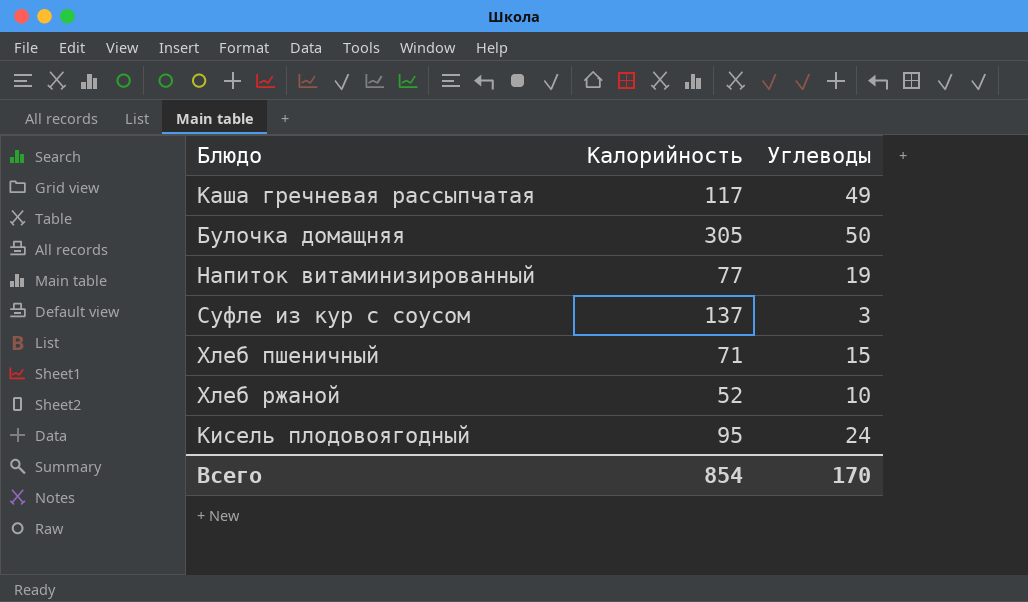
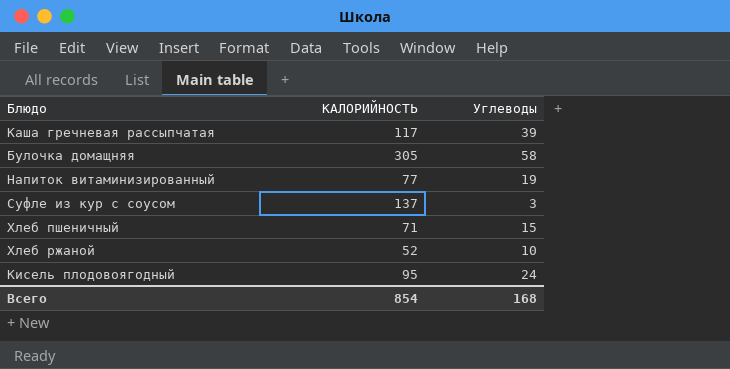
column name: Калорийность -> КАЛОРИЙНОСТЬ
Каша гречневая рассыпчатая | Углеводы: 49 -> 39
Булочка домащняя | Углеводы: 50 -> 58
Всего | Углеводы: 170 -> 168

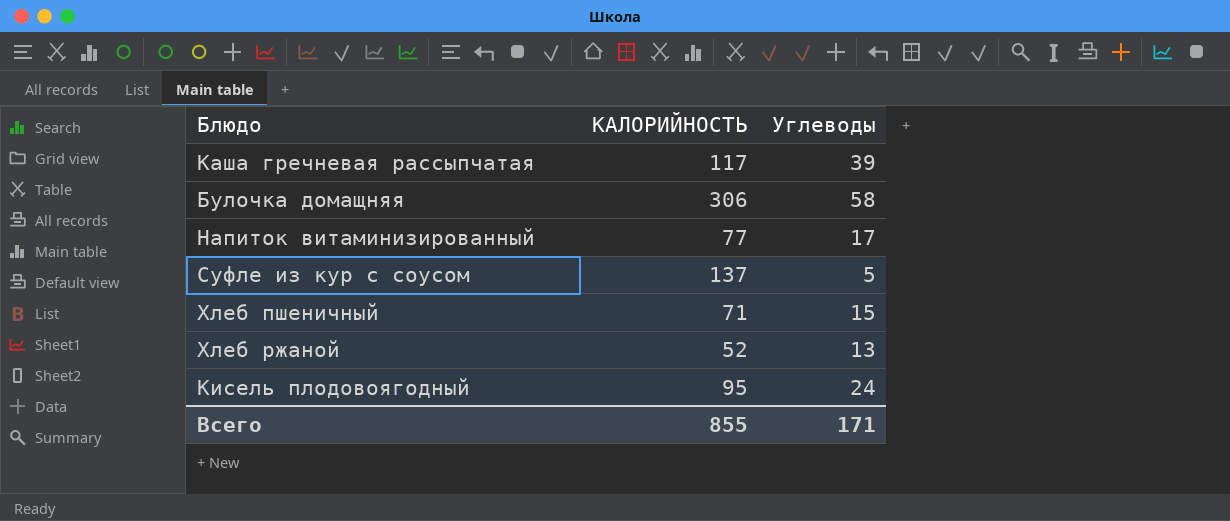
Булочка домащняя | КАЛОРИЙНОСТЬ: 305 -> 306
Напиток витаминизированный | Углеводы: 19 -> 17
Суфле из кур с соусом | Углеводы: 3 -> 5
Хлеб ржаной | Углеводы: 10 -> 13
Всего | КАЛОРИЙНОСТЬ: 854 -> 855
Всего | Углеводы: 168 -> 171

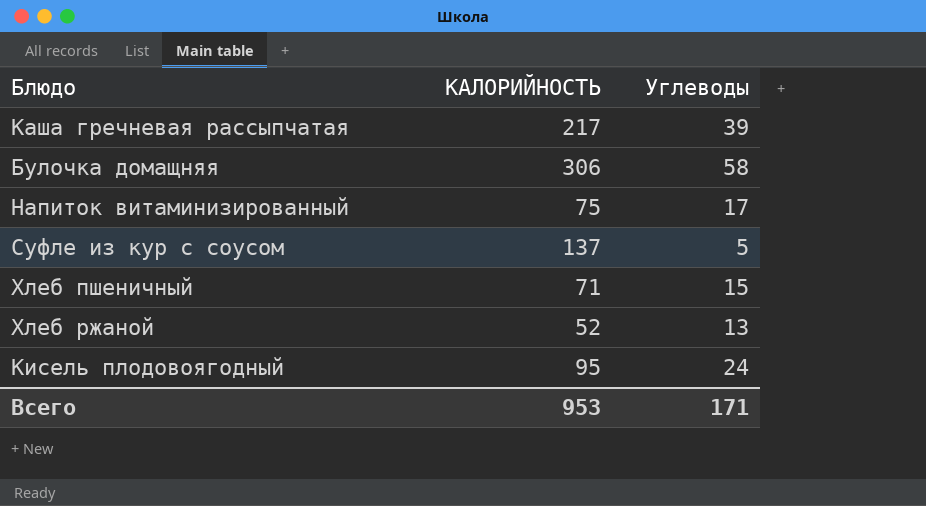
Каша гречневая рассыпчатая | КАЛОРИЙНОСТЬ: 117 -> 217
Напиток витаминизированный | КАЛОРИЙНОСТЬ: 77 -> 75
Всего | КАЛОРИЙНОСТЬ: 855 -> 953

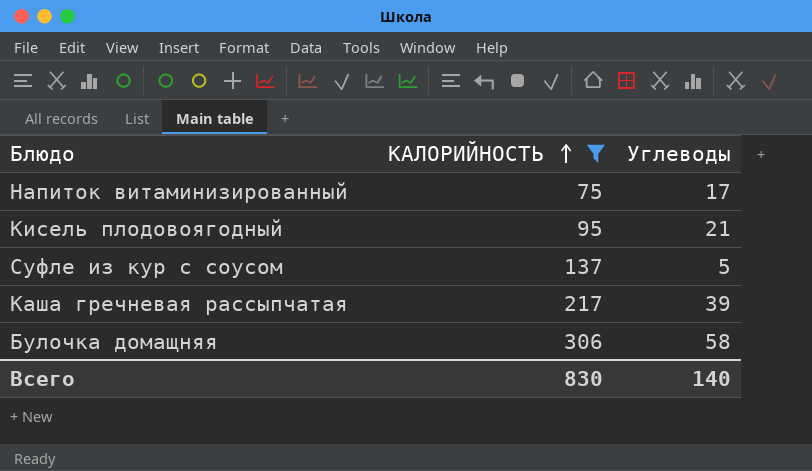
filter: none -> КАЛОРИЙНОСТЬ >= 75
row order: none -> КАЛОРИЙНОСТЬ ascending
Кисель плодовоягодный | Углеводы: 24 -> 21
Всего | КАЛОРИЙНОСТЬ: 953 -> 830
Всего | Углеводы: 171 -> 140

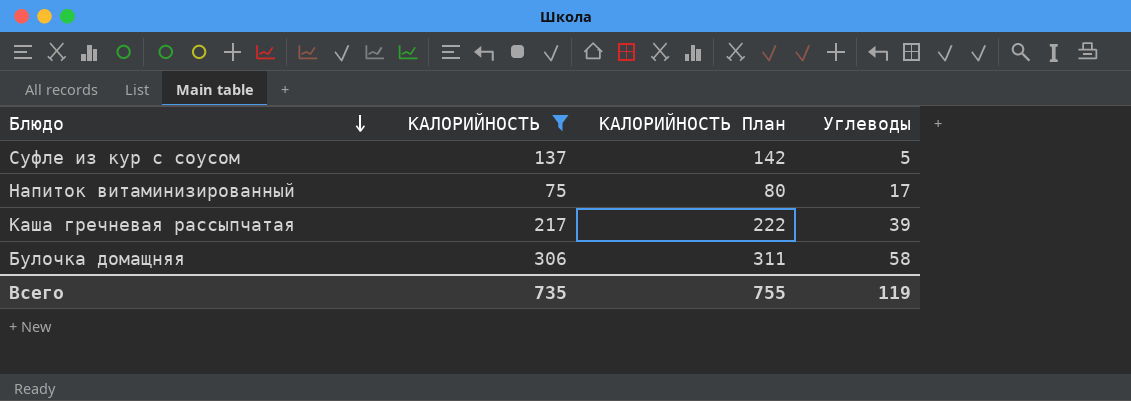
row order: КАЛОРИЙНОСТЬ ascending -> Блюдо descending
column КАЛОРИЙНОСТЬ План | formula: none -> [КАЛОРИЙНОСТЬ] + 5
row Кисель плодовоягодный: 95 | 21 -> none
Всего | КАЛОРИЙНОСТЬ: 830 -> 735
Всего | Углеводы: 140 -> 119

